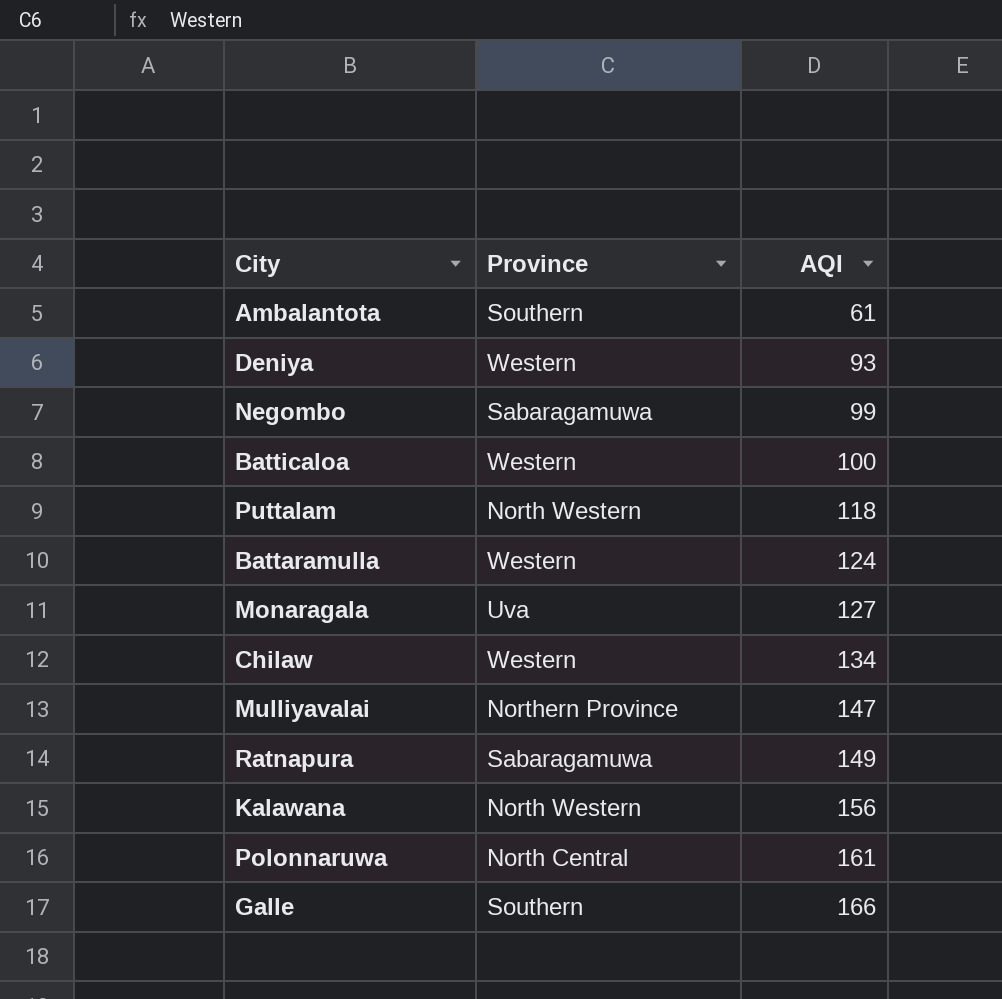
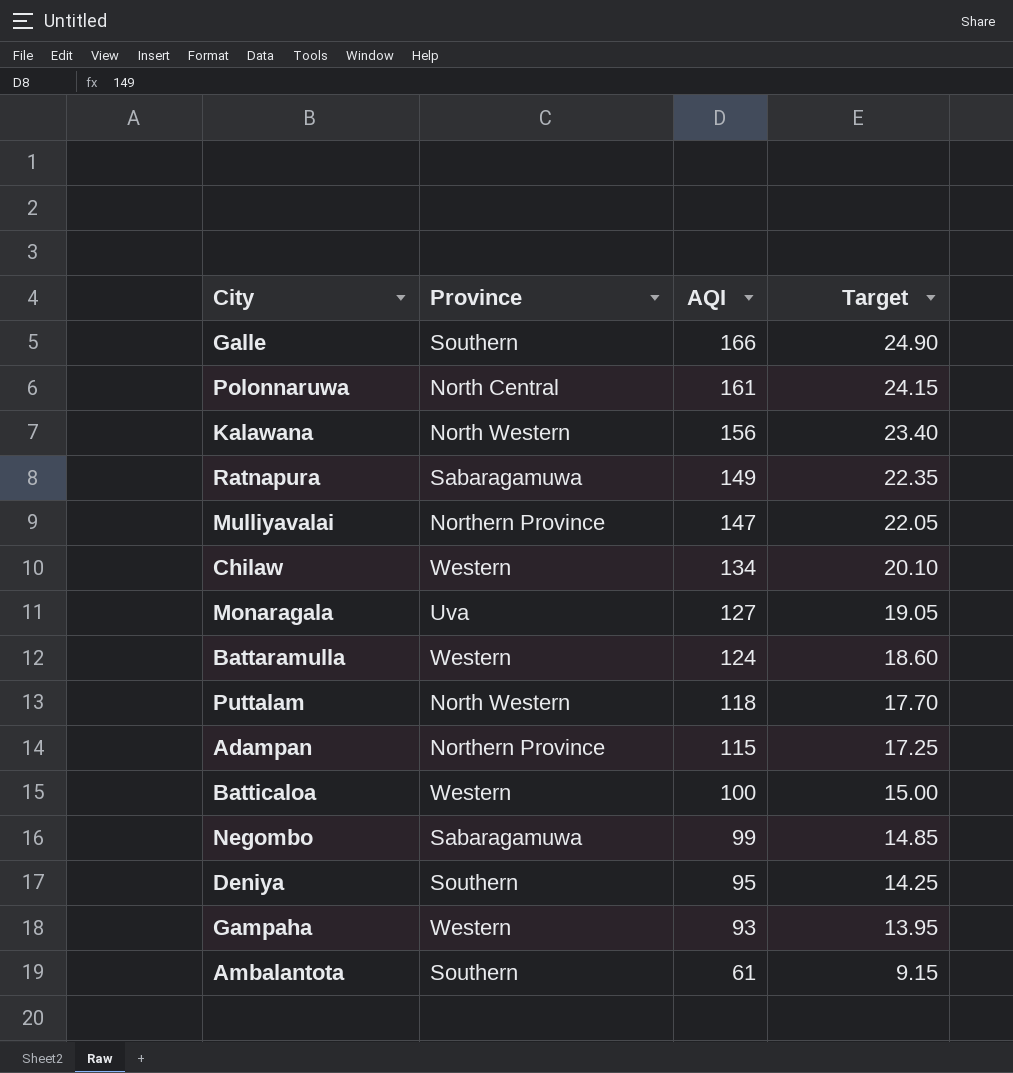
row order: AQI ascending -> AQI descending
column Target | formula: none -> [AQI] * 0.15
row Adampan: none -> Northern Province | 115 | 17.25
Deniya | Province: Western -> Southern
Deniya | AQI: 93 -> 95
row Gampaha: none -> Western | 93 | 13.95

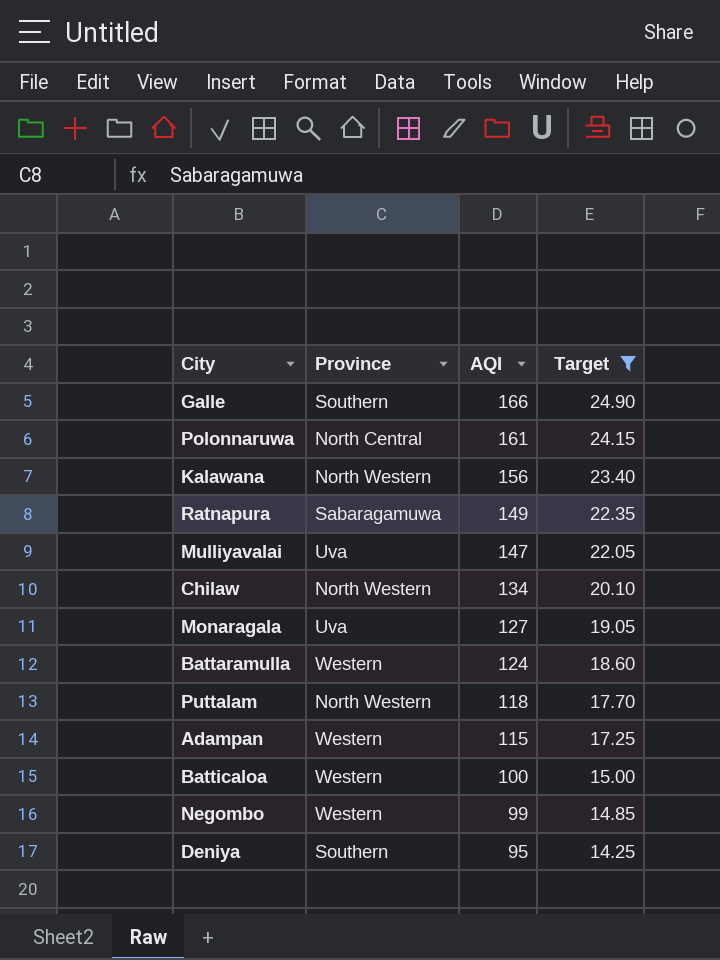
filter: none -> Target >= 14.25
Mulliyavalai | Province: Northern Province -> Uva
Chilaw | Province: Western -> North Western
Adampan | Province: Northern Province -> Western
Negombo | Province: Sabaragamuwa -> Western

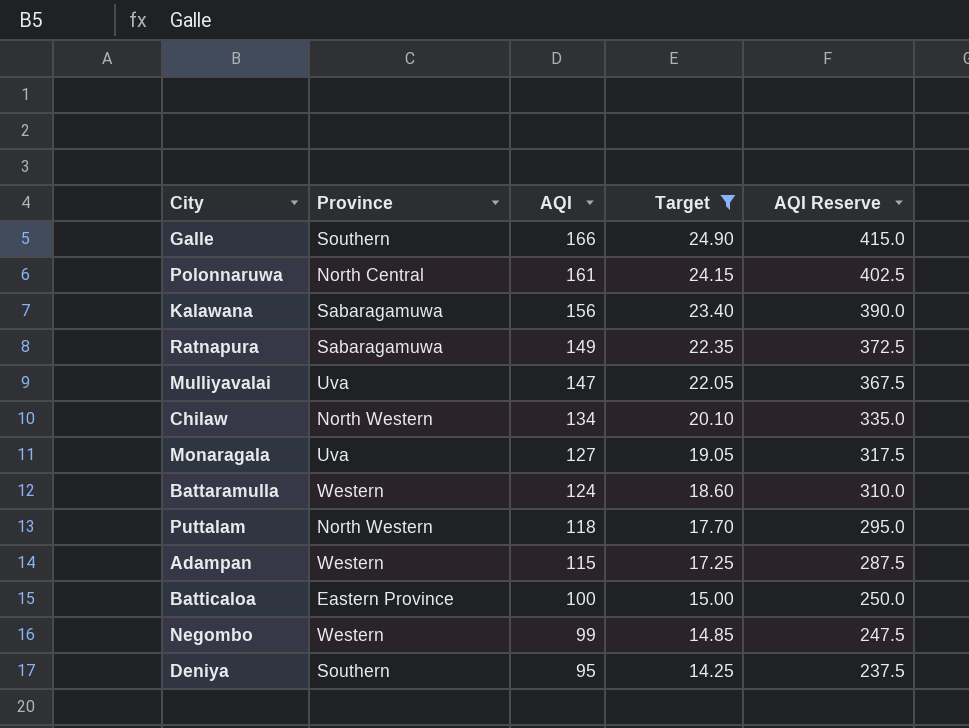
column AQI Reserve | formula: none -> [AQI] * 2.5
Kalawana | Province: North Western -> Sabaragamuwa
Batticaloa | Province: Western -> Eastern Province

